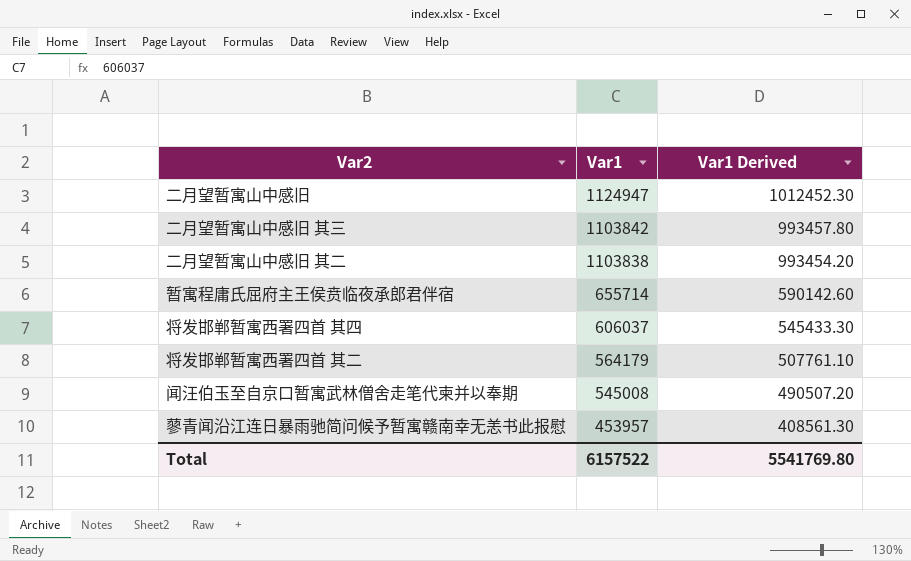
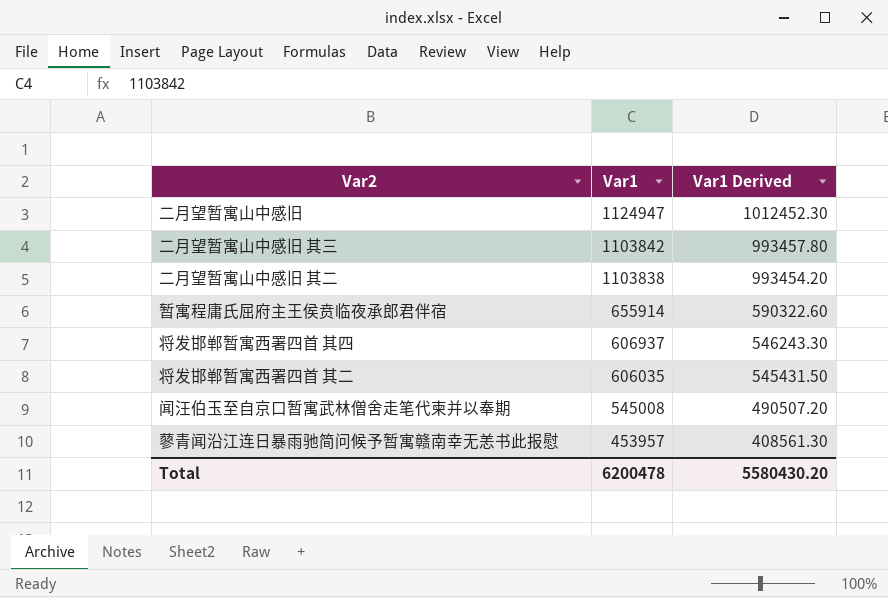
暂寓程庸氏屈府主王侯贲临夜承郎君伴宿 | Var1: 655714 -> 655914
暂寓程庸氏屈府主王侯贲临夜承郎君伴宿 | Var1 Derived: 590142.60 -> 590322.60
将发邯郸暂寓西署四首 其四 | Var1: 606037 -> 606937
将发邯郸暂寓西署四首 其四 | Var1 Derived: 545433.30 -> 546243.30
将发邯郸暂寓西署四首 其二 | Var1: 564179 -> 606035
将发邯郸暂寓西署四首 其二 | Var1 Derived: 507761.10 -> 545431.50
Total | Var1: 6157522 -> 6200478
Total | Var1 Derived: 5541769.80 -> 5580430.20

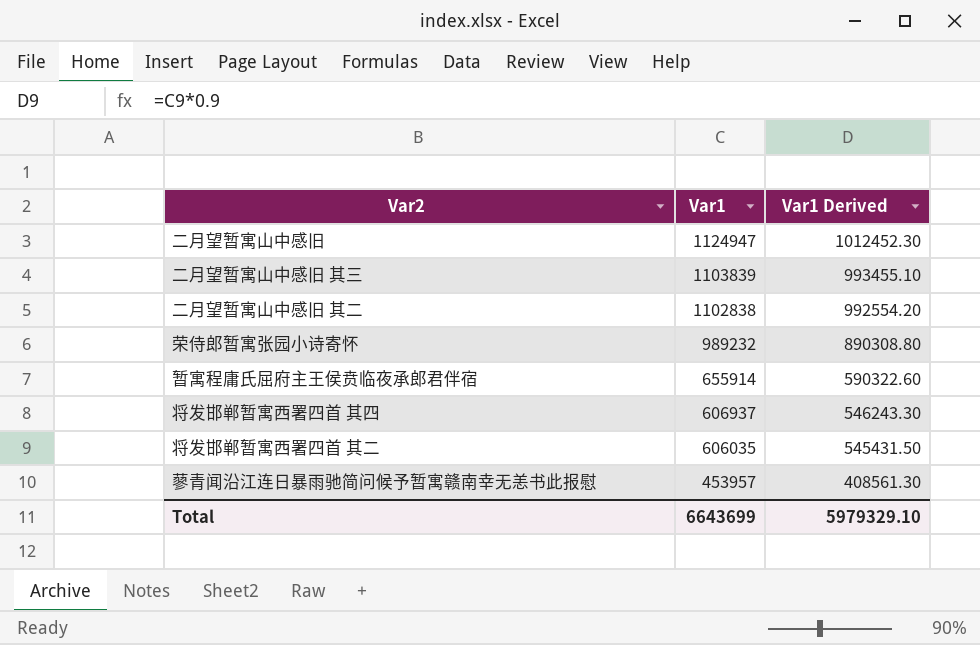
row 闻汪伯玉至自京口暂寓武林僧舍走笔代柬并以奉期: 545008 | 490507.20 -> none
二月望暂寓山中感旧 其三 | Var1: 1103842 -> 1103839
二月望暂寓山中感旧 其三 | Var1 Derived: 993457.80 -> 993455.10
二月望暂寓山中感旧 其二 | Var1: 1103838 -> 1102838
二月望暂寓山中感旧 其二 | Var1 Derived: 993454.20 -> 992554.20
row 荣侍郎暂寓张园小诗寄怀: none -> 989232 | 890308.80
Total | Var1: 6200478 -> 6643699
Total | Var1 Derived: 5580430.20 -> 5979329.10

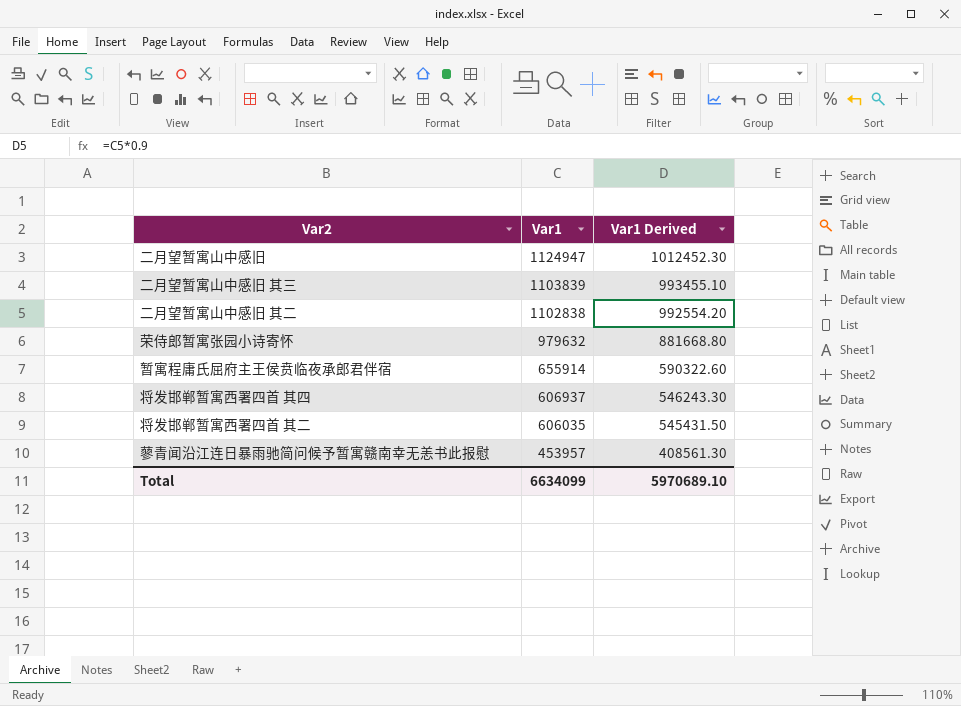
荣侍郎暂寓张园小诗寄怀 | Var1: 989232 -> 979632
荣侍郎暂寓张园小诗寄怀 | Var1 Derived: 890308.80 -> 881668.80
Total | Var1: 6643699 -> 6634099
Total | Var1 Derived: 5979329.10 -> 5970689.10

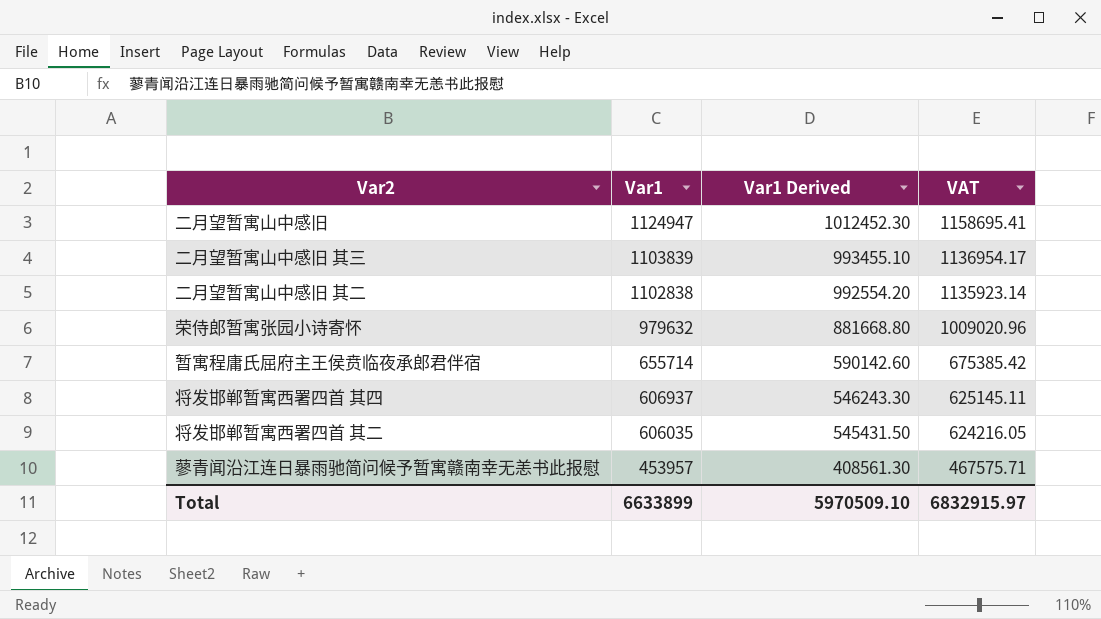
column VAT | formula: none -> [Var1] * 1.03
暂寓程庸氏屈府主王侯贲临夜承郎君伴宿 | Var1: 655914 -> 655714
暂寓程庸氏屈府主王侯贲临夜承郎君伴宿 | Var1 Derived: 590322.60 -> 590142.60
Total | Var1: 6634099 -> 6633899
Total | Var1 Derived: 5970689.10 -> 5970509.10

